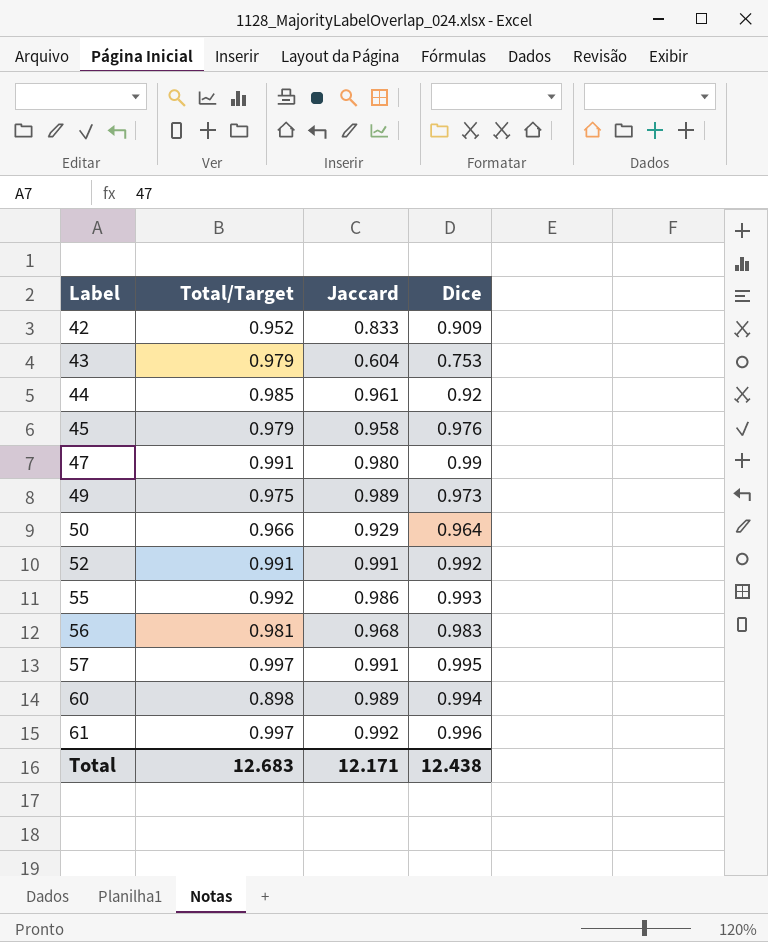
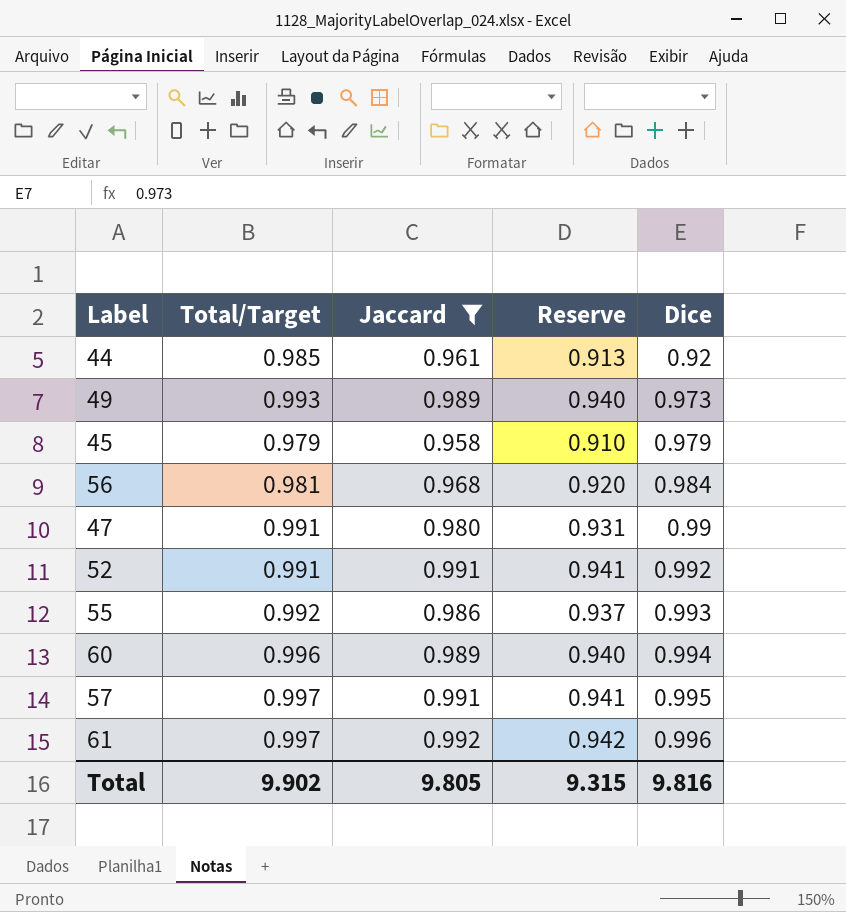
filter: none -> Jaccard >= 0.958
row order: Label ascending -> Dice ascending
column Reserve | formula: none -> [Jaccard] * 0.95
49 | Total/Target: 0.975 -> 0.993
45 | Dice: 0.976 -> 0.979
56 | Dice: 0.983 -> 0.984
60 | Total/Target: 0.898 -> 0.996
Total | Total/Target: 12.683 -> 9.902
Total | Jaccard: 12.171 -> 9.805
Total | Dice: 12.438 -> 9.816

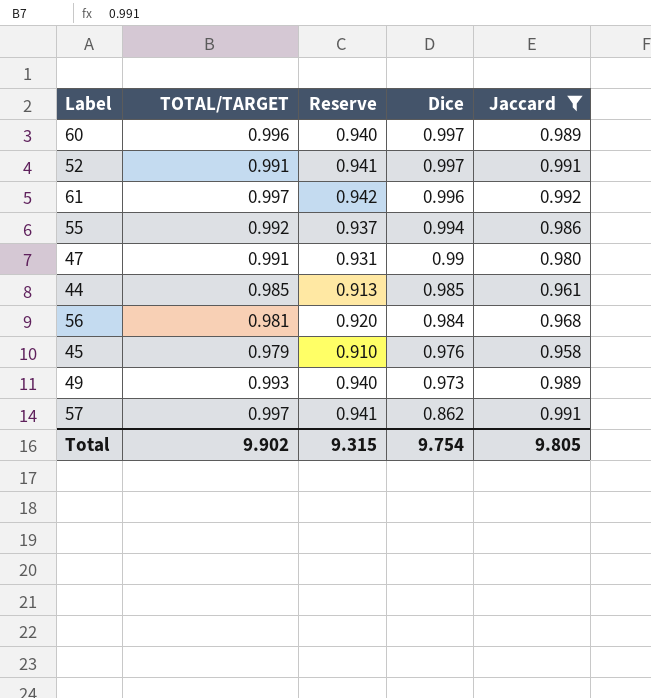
row order: Dice ascending -> Dice descending
column name: Total/Target -> TOTAL/TARGET
column Jaccard | position: 3 -> 5
60 | Dice: 0.994 -> 0.997
52 | Dice: 0.992 -> 0.997
55 | Dice: 0.993 -> 0.994
44 | Dice: 0.92 -> 0.985
45 | Dice: 0.979 -> 0.976
57 | Dice: 0.995 -> 0.862
Total | Dice: 9.816 -> 9.754

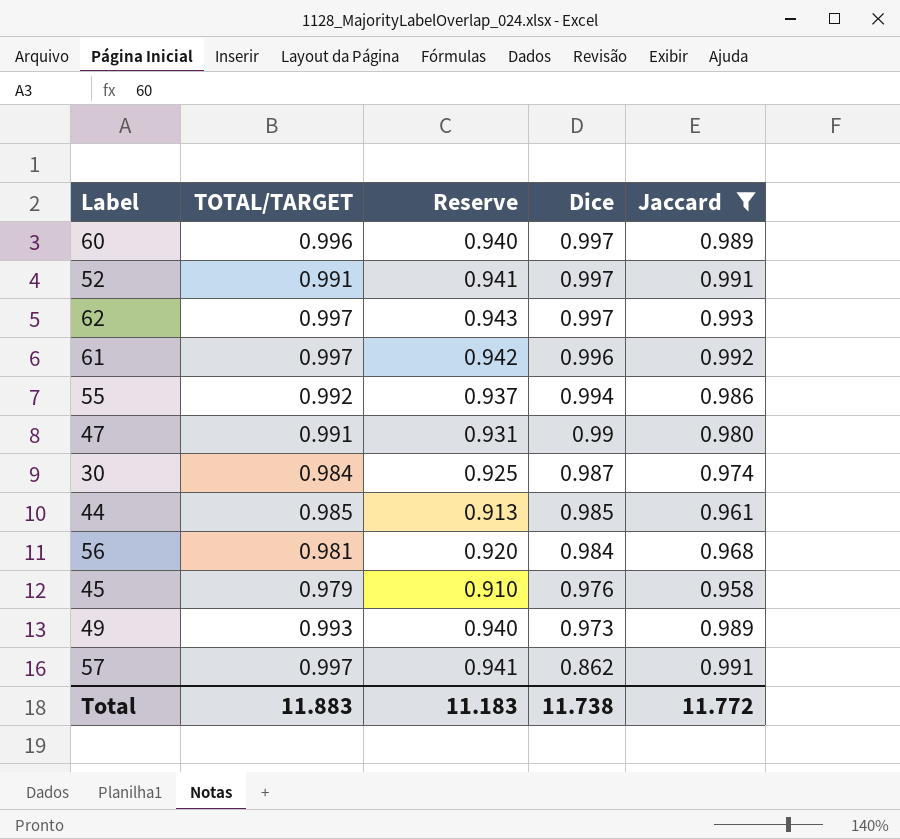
row 62: none -> 0.997 | 0.943 | 0.997 | 0.993
row 30: none -> 0.984 | 0.925 | 0.987 | 0.974
Total | TOTAL/TARGET: 9.902 -> 11.883
Total | Reserve: 9.315 -> 11.183
Total | Dice: 9.754 -> 11.738
Total | Jaccard: 9.805 -> 11.772

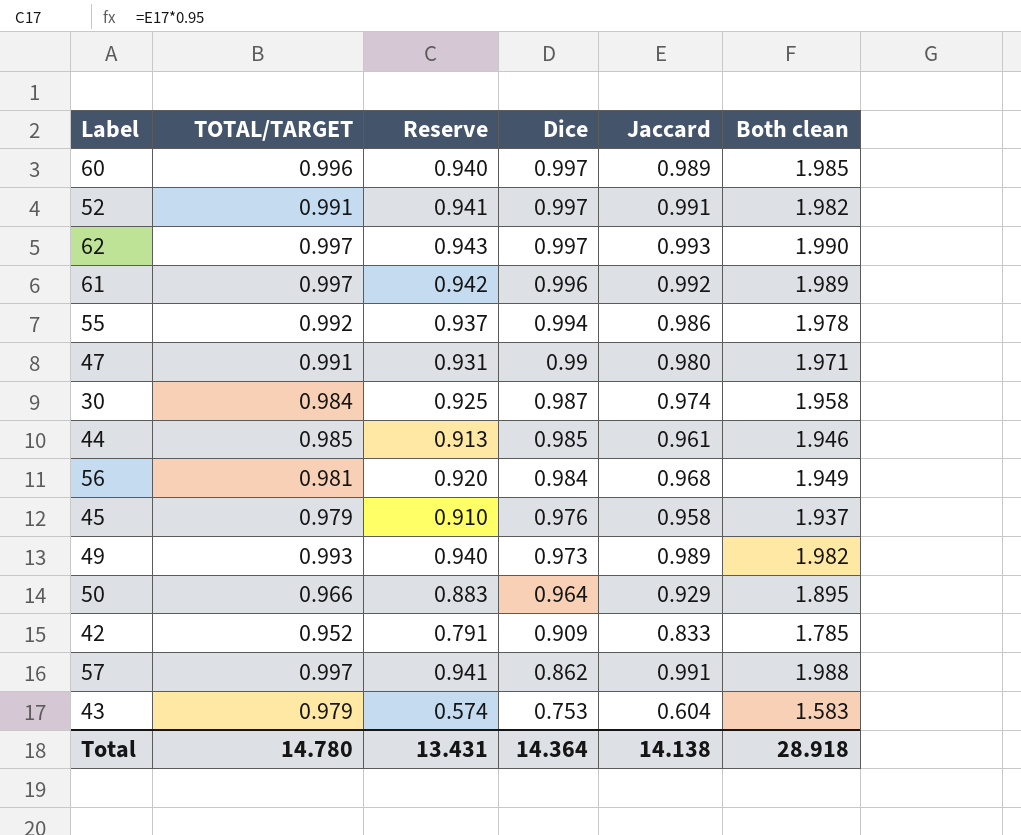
filter: Jaccard >= 0.958 -> none
column Both clean | formula: none -> [TOTAL/TARGET] + [Jaccard]
Total | TOTAL/TARGET: 11.883 -> 14.780
Total | Reserve: 11.183 -> 13.431
Total | Dice: 11.738 -> 14.364
Total | Jaccard: 11.772 -> 14.138

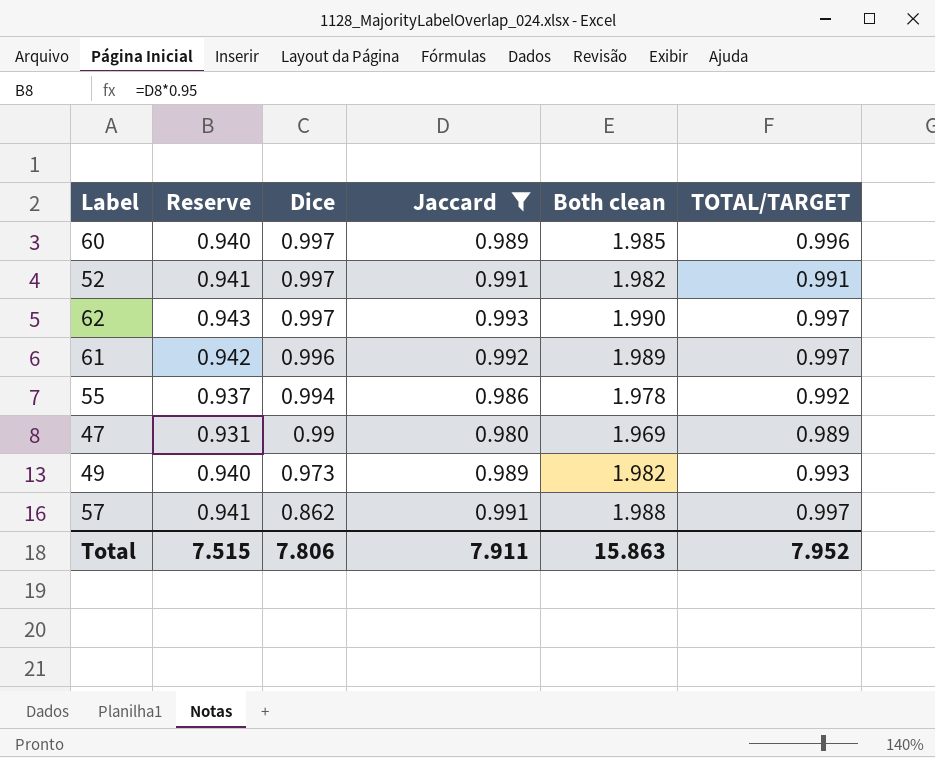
filter: none -> Jaccard >= 0.980
column TOTAL/TARGET | position: 2 -> 6
47 | Both clean: 1.971 -> 1.969
47 | TOTAL/TARGET: 0.991 -> 0.989
Total | Reserve: 13.431 -> 7.515
Total | Dice: 14.364 -> 7.806
Total | Jaccard: 14.138 -> 7.911
Total | Both clean: 28.918 -> 15.863
Total | TOTAL/TARGET: 14.780 -> 7.952

